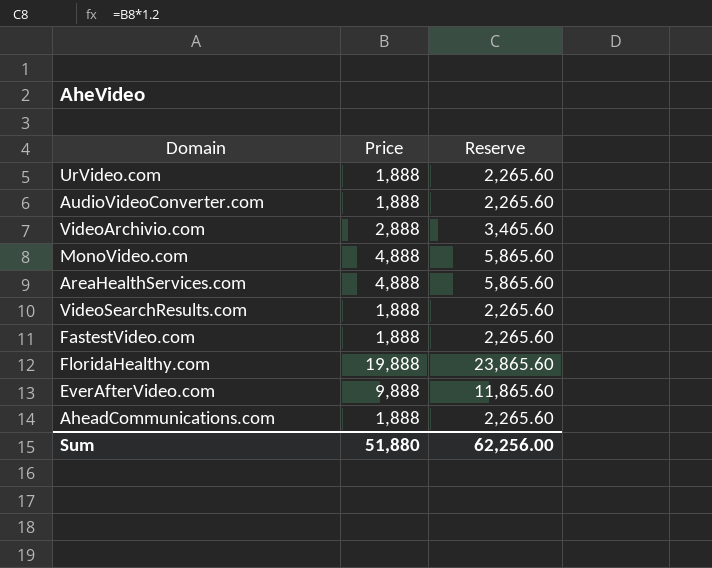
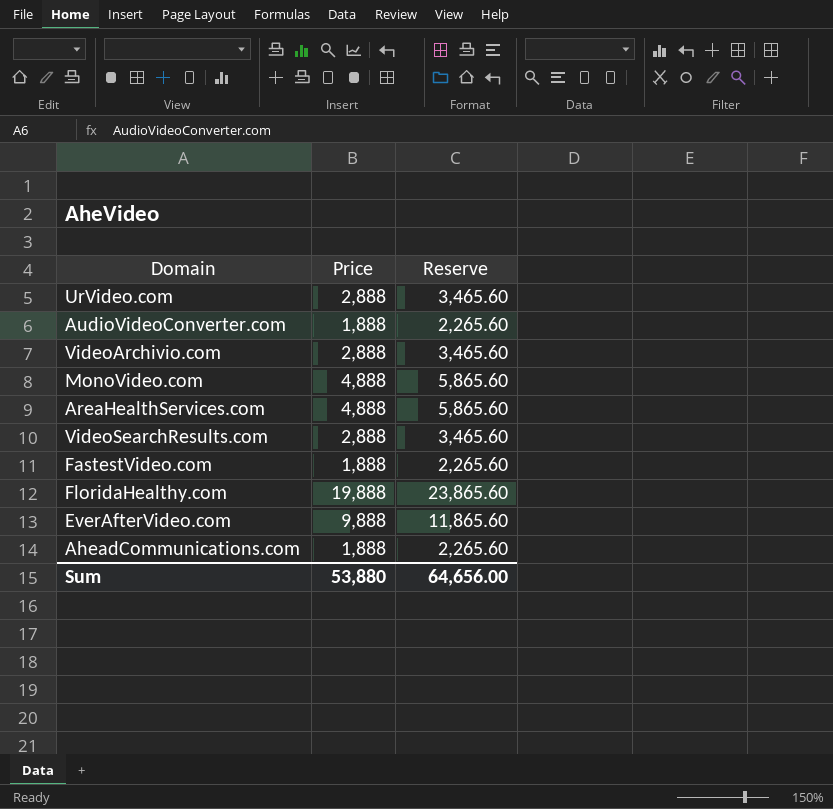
UrVideo.com | Price: 1,888 -> 2,888
UrVideo.com | Reserve: 2,265.60 -> 3,465.60
VideoSearchResults.com | Price: 1,888 -> 2,888
VideoSearchResults.com | Reserve: 2,265.60 -> 3,465.60
Sum | Price: 51,880 -> 53,880
Sum | Reserve: 62,256.00 -> 64,656.00

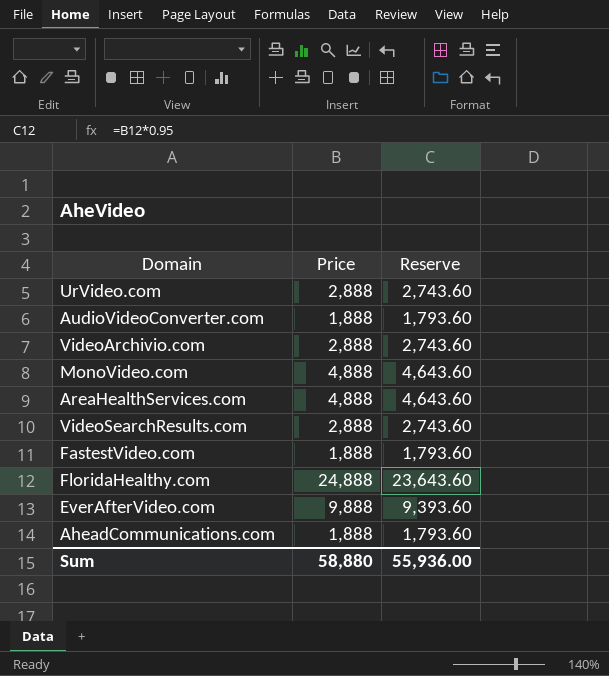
column Reserve | formula: [Price] * 1.2 -> [Price] * 0.95
FloridaHealthy.com | Price: 19,888 -> 24,888
Sum | Price: 53,880 -> 58,880
Sum | Reserve: 64,656.00 -> 55,936.00

